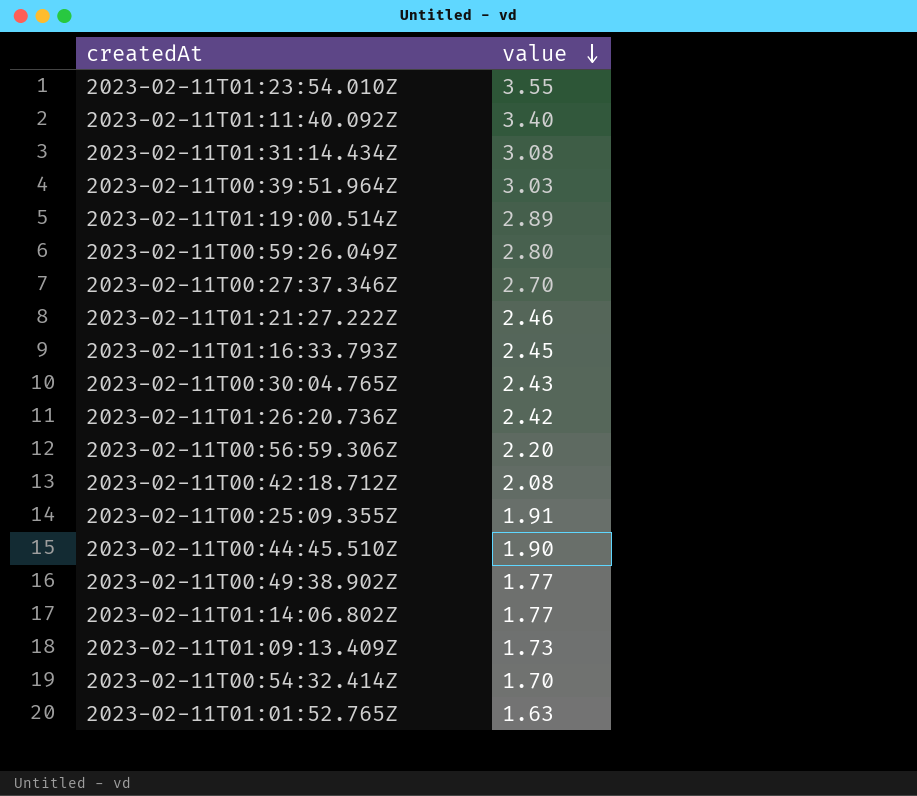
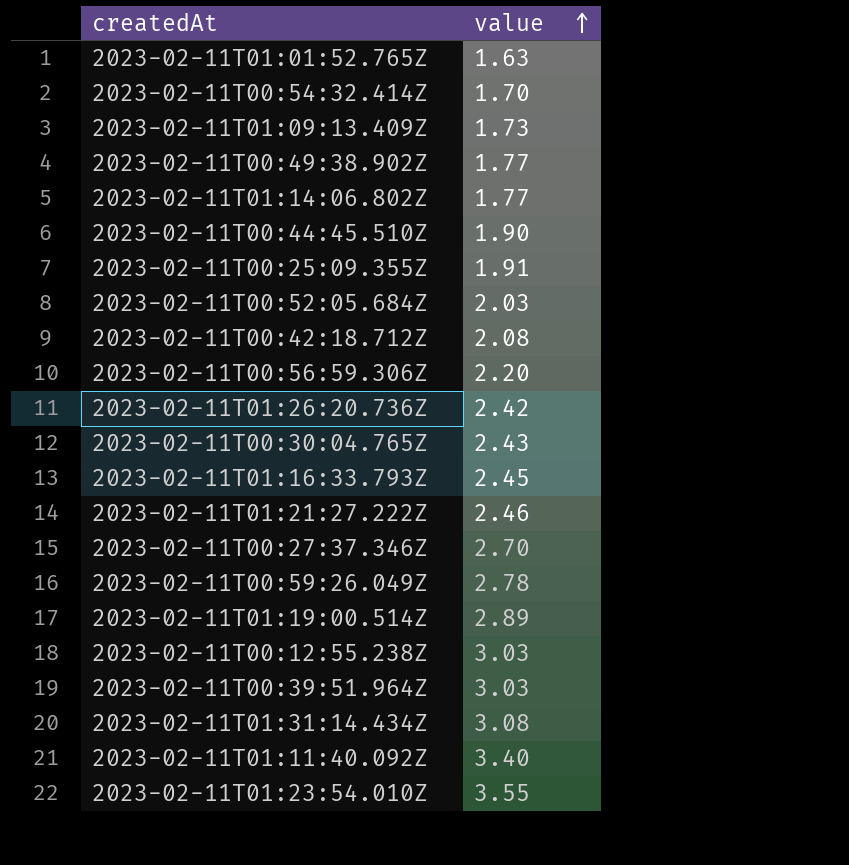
row order: value descending -> value ascending
row 2023-02-11T00:52:05.684Z: none -> 2.03
2023-02-11T00:59:26.049Z | value: 2.80 -> 2.78
row 2023-02-11T00:12:55.238Z: none -> 3.03

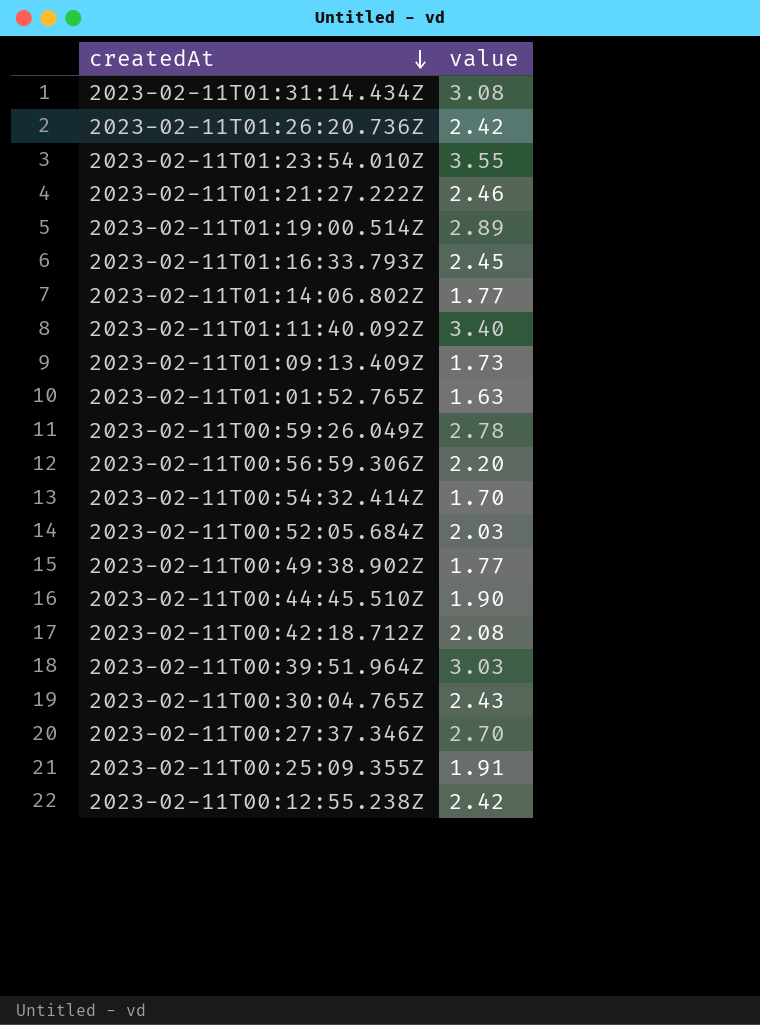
row order: value ascending -> createdAt descending
2023-02-11T00:12:55.238Z | value: 3.03 -> 2.42

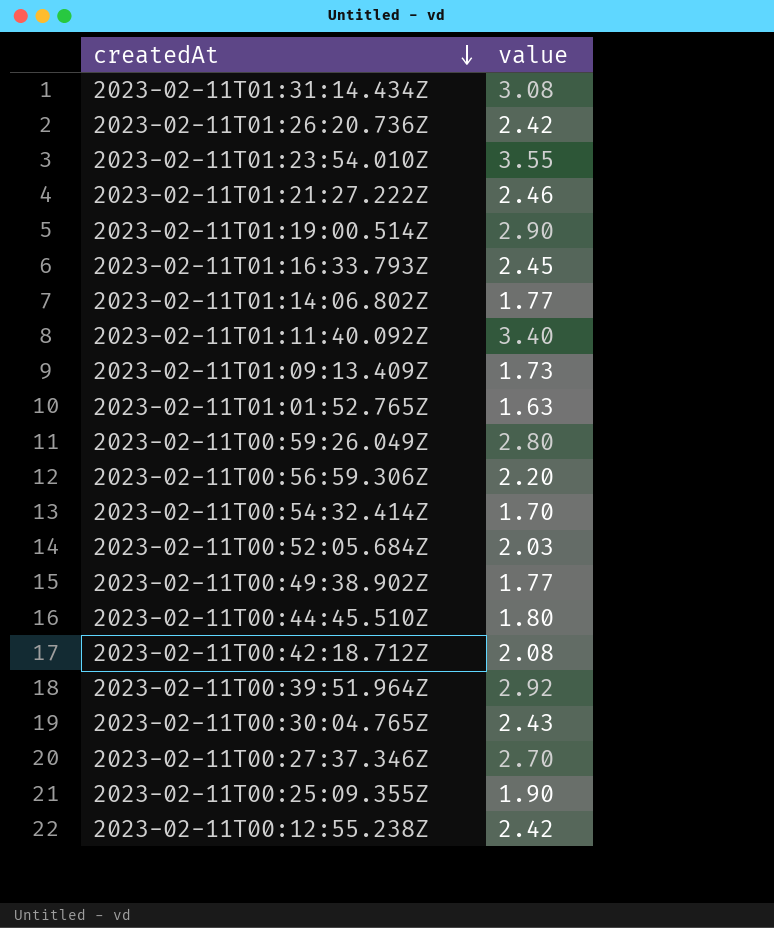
2023-02-11T01:19:00.514Z | value: 2.89 -> 2.90
2023-02-11T00:59:26.049Z | value: 2.78 -> 2.80
2023-02-11T00:44:45.510Z | value: 1.90 -> 1.80
2023-02-11T00:39:51.964Z | value: 3.03 -> 2.92
2023-02-11T00:25:09.355Z | value: 1.91 -> 1.90

